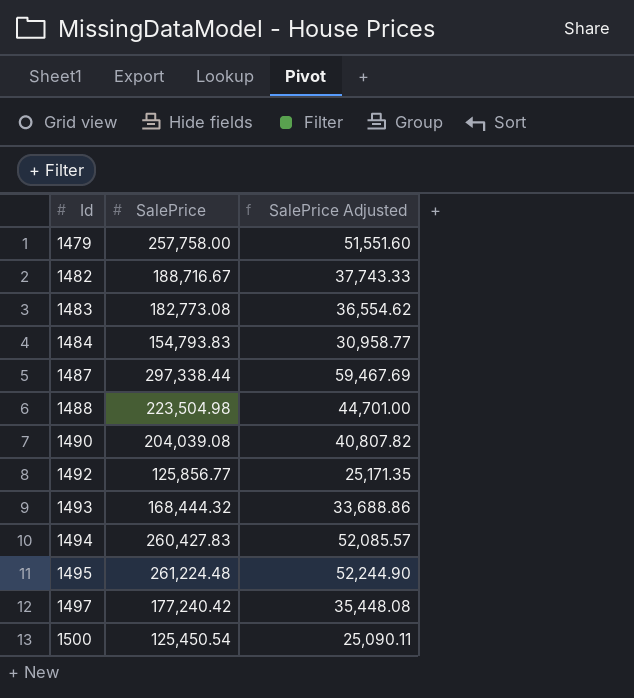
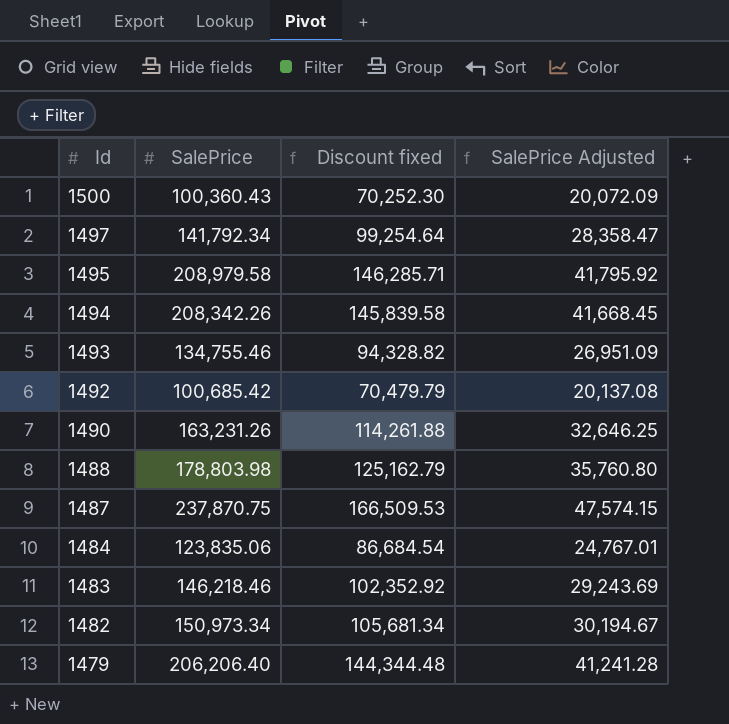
row order: Id ascending -> Id descending
column Discount fixed | formula: none -> [SalePrice] * 0.7
1500 | SalePrice: 125,450.54 -> 100,360.43
1500 | SalePrice Adjusted: 25,090.11 -> 20,072.09
1497 | SalePrice: 177,240.42 -> 141,792.34
1497 | SalePrice Adjusted: 35,448.08 -> 28,358.47
1495 | SalePrice: 261,224.48 -> 208,979.58
1495 | SalePrice Adjusted: 52,244.90 -> 41,795.92
1494 | SalePrice: 260,427.83 -> 208,342.26
1494 | SalePrice Adjusted: 52,085.57 -> 41,668.45
1493 | SalePrice: 168,444.32 -> 134,755.46
1493 | SalePrice Adjusted: 33,688.86 -> 26,951.09
1492 | SalePrice: 125,856.77 -> 100,685.42
1492 | SalePrice Adjusted: 25,171.35 -> 20,137.08
1490 | SalePrice: 204,039.08 -> 163,231.26
1490 | SalePrice Adjusted: 40,807.82 -> 32,646.25
1488 | SalePrice: 223,504.98 -> 178,803.98
1488 | SalePrice Adjusted: 44,701.00 -> 35,760.80
1487 | SalePrice: 297,338.44 -> 237,870.75
1487 | SalePrice Adjusted: 59,467.69 -> 47,574.15
1484 | SalePrice: 154,793.83 -> 123,835.06
1484 | SalePrice Adjusted: 30,958.77 -> 24,767.01
1483 | SalePrice: 182,773.08 -> 146,218.46
1483 | SalePrice Adjusted: 36,554.62 -> 29,243.69
1482 | SalePrice: 188,716.67 -> 150,973.34
1482 | SalePrice Adjusted: 37,743.33 -> 30,194.67
1479 | SalePrice: 257,758.00 -> 206,206.40
1479 | SalePrice Adjusted: 51,551.60 -> 41,241.28

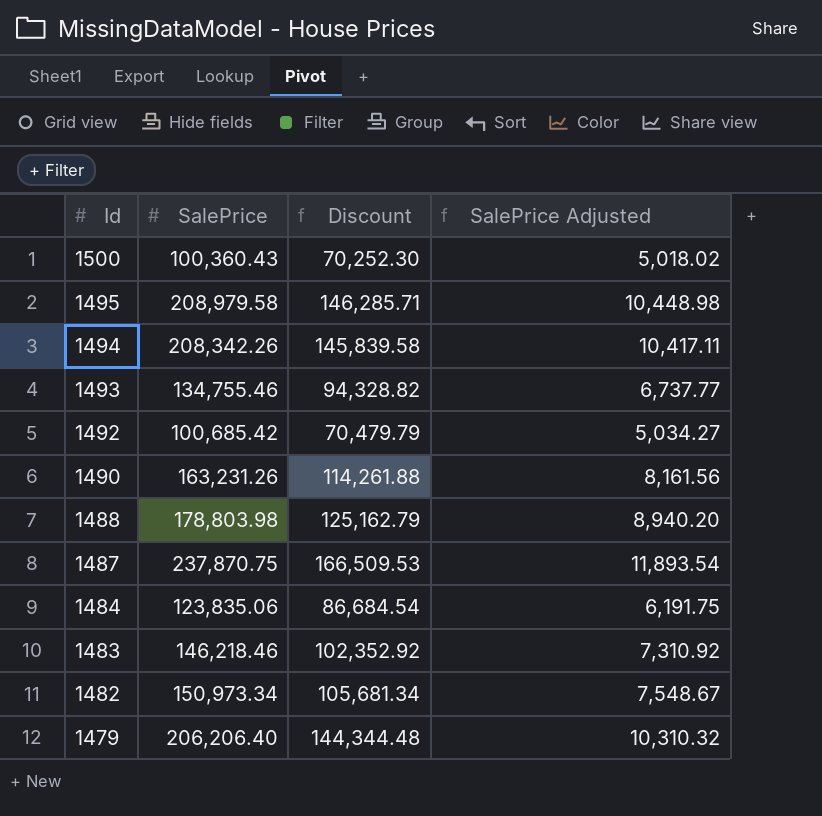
column name: Discount fixed -> Discount
column SalePrice Adjusted | formula: [SalePrice] * 0.2 -> [SalePrice] * 0.05
row 1497: 141,792.34 | 99,254.64 | 28,358.47 -> none

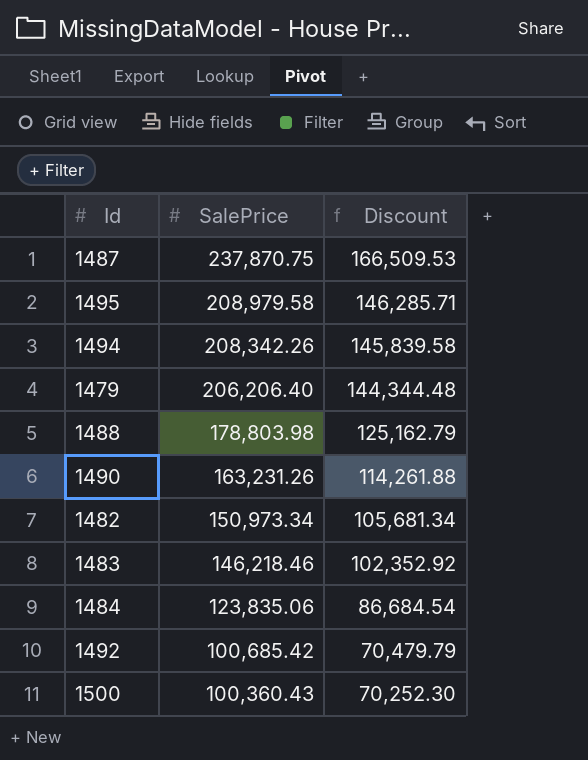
row order: Id descending -> SalePrice descending
column SalePrice Adjusted | formula: [SalePrice] * 0.05 -> none
row 1493: 134,755.46 | 94,328.82 | 6,737.77 -> none

